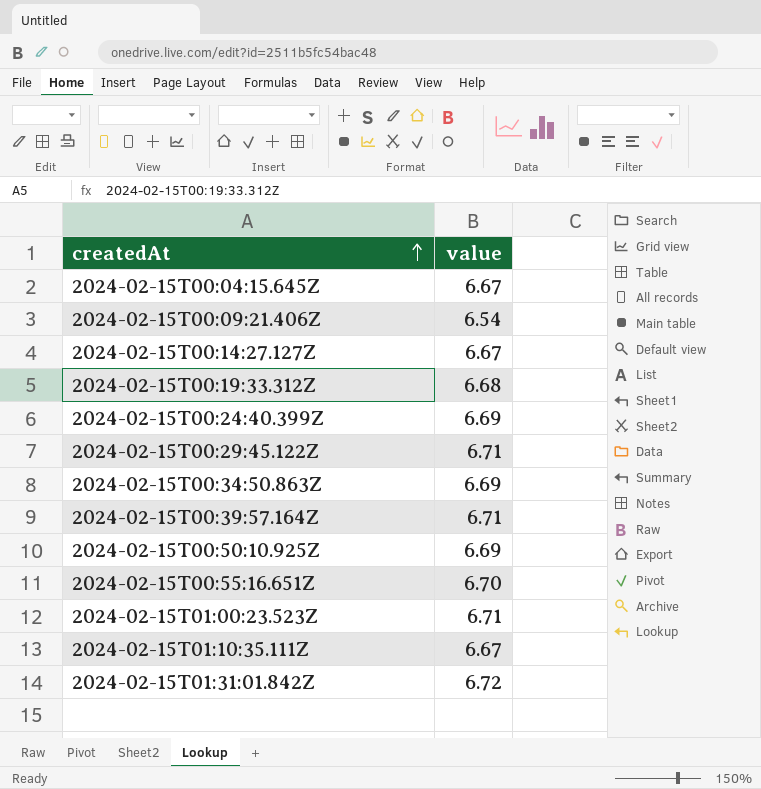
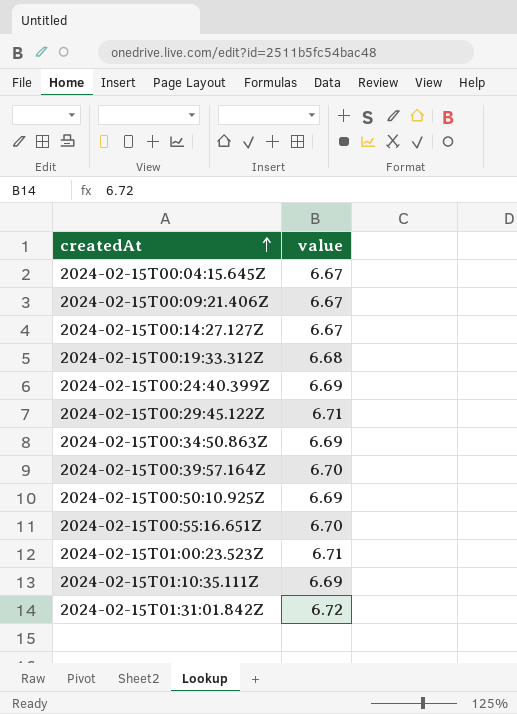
2024-02-15T00:09:21.406Z | value: 6.54 -> 6.67
2024-02-15T00:39:57.164Z | value: 6.71 -> 6.70
2024-02-15T01:10:35.111Z | value: 6.67 -> 6.69

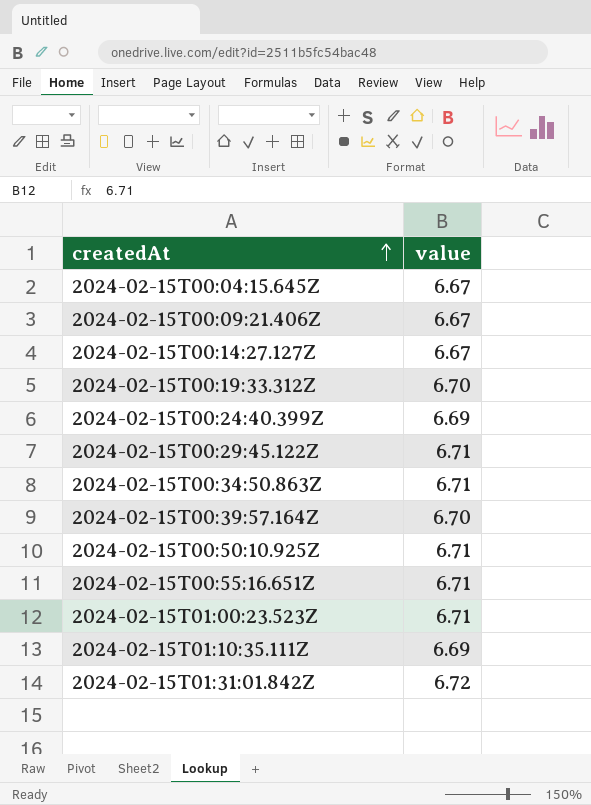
2024-02-15T00:19:33.312Z | value: 6.68 -> 6.70
2024-02-15T00:34:50.863Z | value: 6.69 -> 6.71
2024-02-15T00:50:10.925Z | value: 6.69 -> 6.71
2024-02-15T00:55:16.651Z | value: 6.70 -> 6.71

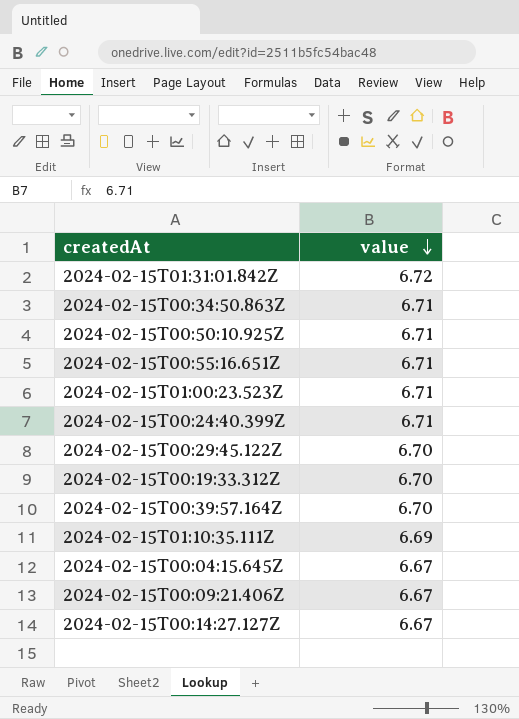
row order: createdAt ascending -> value descending
2024-02-15T00:24:40.399Z | value: 6.69 -> 6.71
2024-02-15T00:29:45.122Z | value: 6.71 -> 6.70

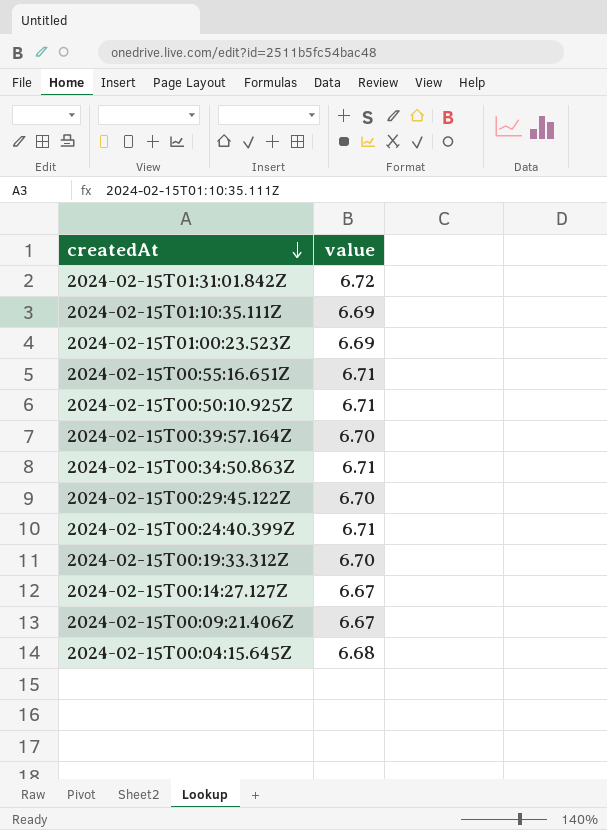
row order: value descending -> createdAt descending
2024-02-15T01:00:23.523Z | value: 6.71 -> 6.69
2024-02-15T00:04:15.645Z | value: 6.67 -> 6.68

